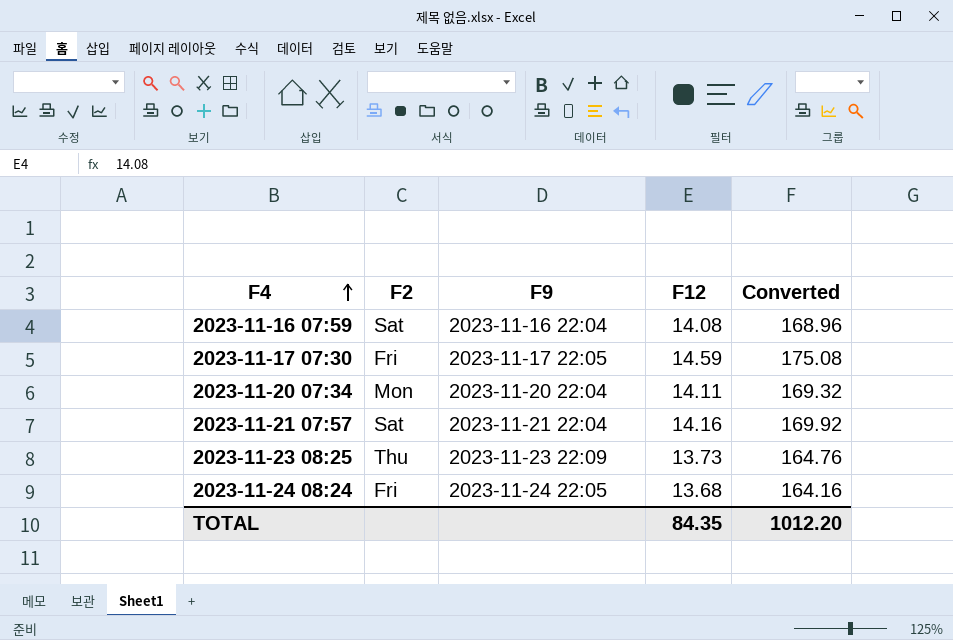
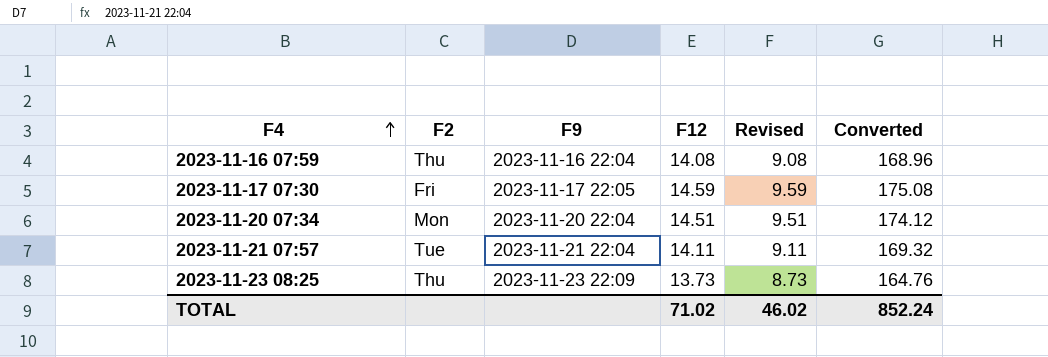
column Revised | formula: none -> [F12] - 5
row 2023-11-24 08:24: Fri | 2023-11-24 22:05 | 13.68 | 164.16 -> none
2023-11-16 07:59 | F2: Sat -> Thu
2023-11-20 07:34 | F12: 14.11 -> 14.51
2023-11-20 07:34 | Converted: 169.32 -> 174.12
2023-11-21 07:57 | F2: Sat -> Tue
2023-11-21 07:57 | F12: 14.16 -> 14.11
2023-11-21 07:57 | Converted: 169.92 -> 169.32
TOTAL | F12: 84.35 -> 71.02
TOTAL | Converted: 1012.20 -> 852.24

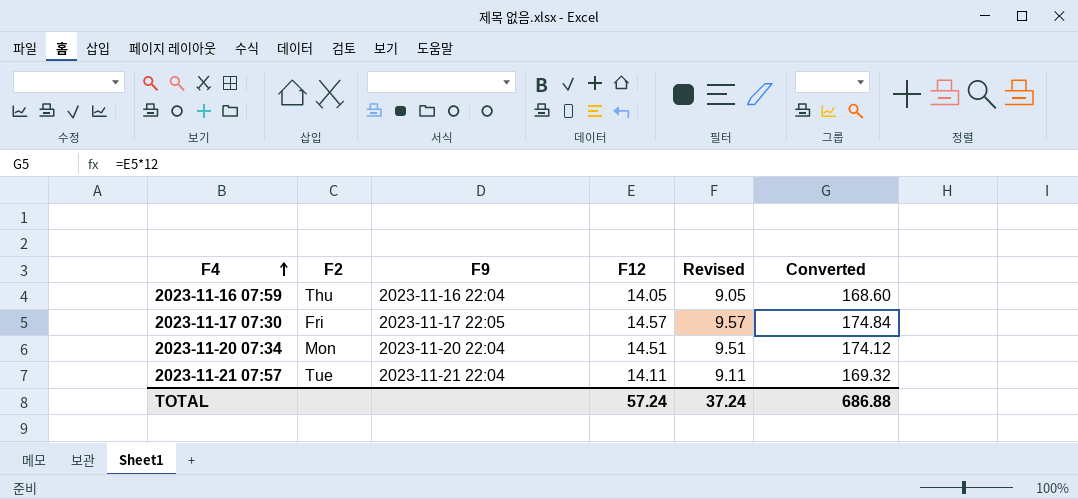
row 2023-11-23 08:25: Thu | 2023-11-23 22:09 | 13.73 | 8.73 | 164.76 -> none
2023-11-16 07:59 | F12: 14.08 -> 14.05
2023-11-16 07:59 | Revised: 9.08 -> 9.05
2023-11-16 07:59 | Converted: 168.96 -> 168.60
2023-11-17 07:30 | F12: 14.59 -> 14.57
2023-11-17 07:30 | Revised: 9.59 -> 9.57
2023-11-17 07:30 | Converted: 175.08 -> 174.84
TOTAL | F12: 71.02 -> 57.24
TOTAL | Revised: 46.02 -> 37.24
TOTAL | Converted: 852.24 -> 686.88

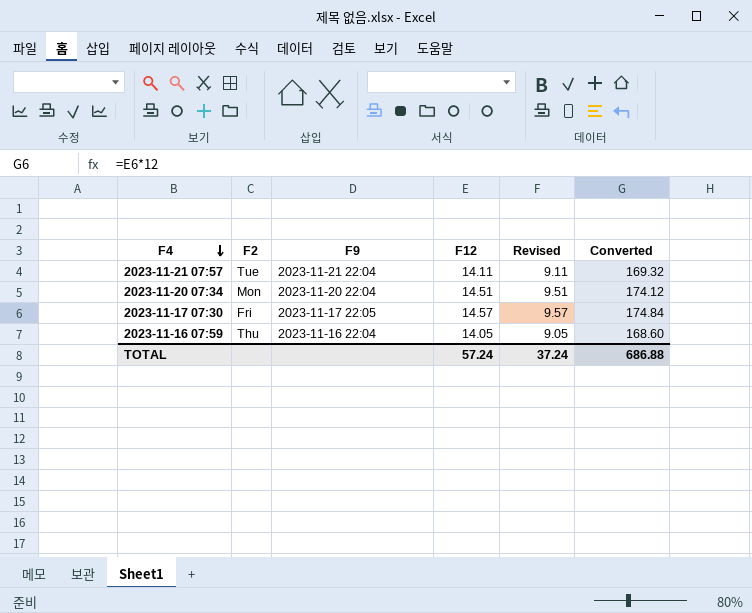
row order: F4 ascending -> F4 descending

